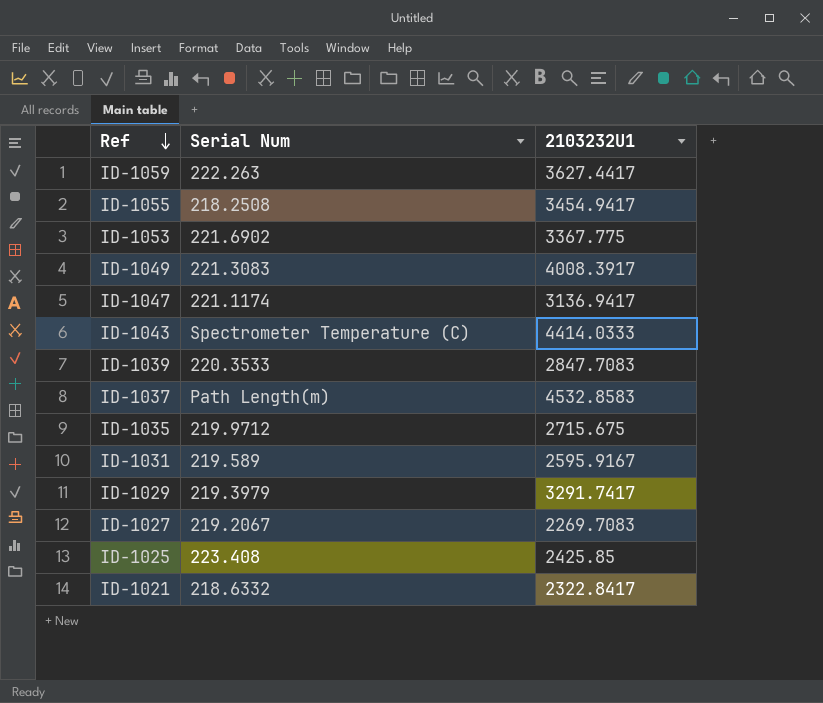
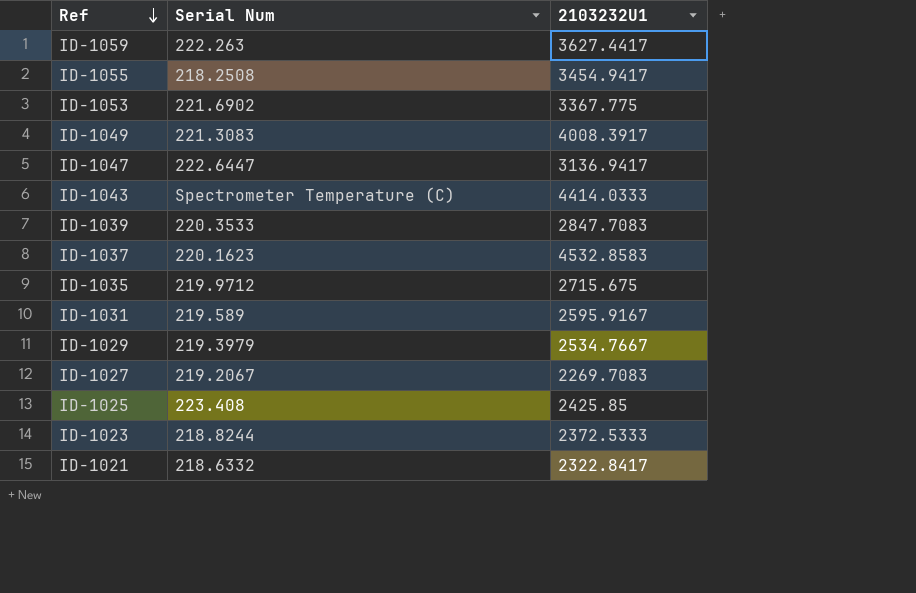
ID-1047 | Serial Num: 221.1174 -> 222.6447
ID-1037 | Serial Num: Path Length(m) -> 220.1623
ID-1029 | 2103232U1: 3291.7417 -> 2534.7667
row ID-1023: none -> 218.8244 | 2372.5333

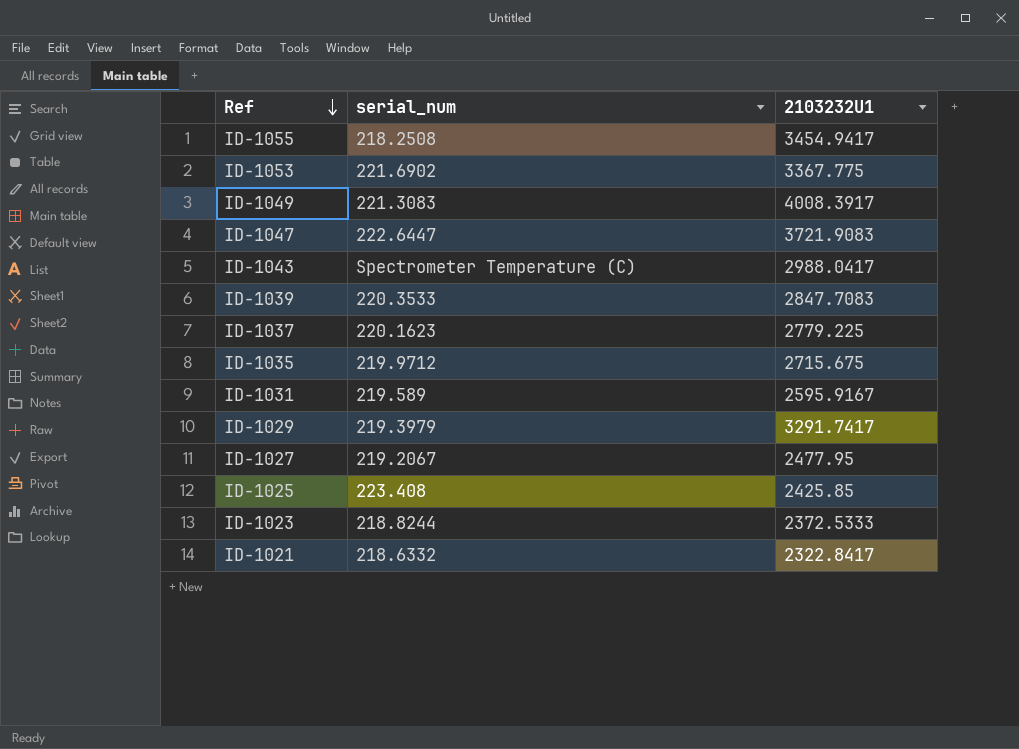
column name: Serial Num -> serial_num
row ID-1059: 222.263 | 3627.4417 -> none
ID-1047 | 2103232U1: 3136.9417 -> 3721.9083
ID-1043 | 2103232U1: 4414.0333 -> 2988.0417
ID-1037 | 2103232U1: 4532.8583 -> 2779.225
ID-1029 | 2103232U1: 2534.7667 -> 3291.7417
ID-1027 | 2103232U1: 2269.7083 -> 2477.95

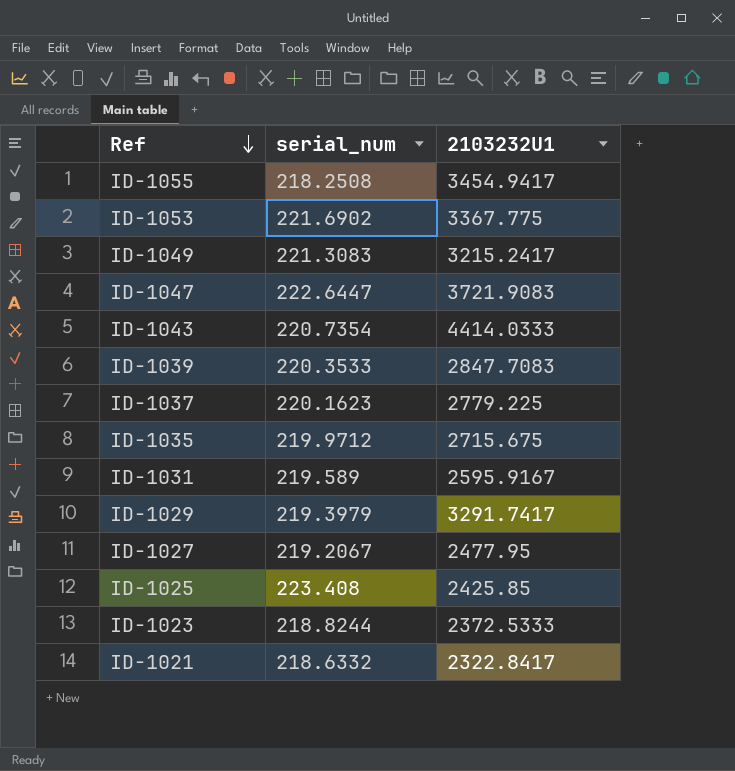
ID-1049 | 2103232U1: 4008.3917 -> 3215.2417
ID-1043 | serial_num: Spectrometer Temperature (C) -> 220.7354
ID-1043 | 2103232U1: 2988.0417 -> 4414.0333

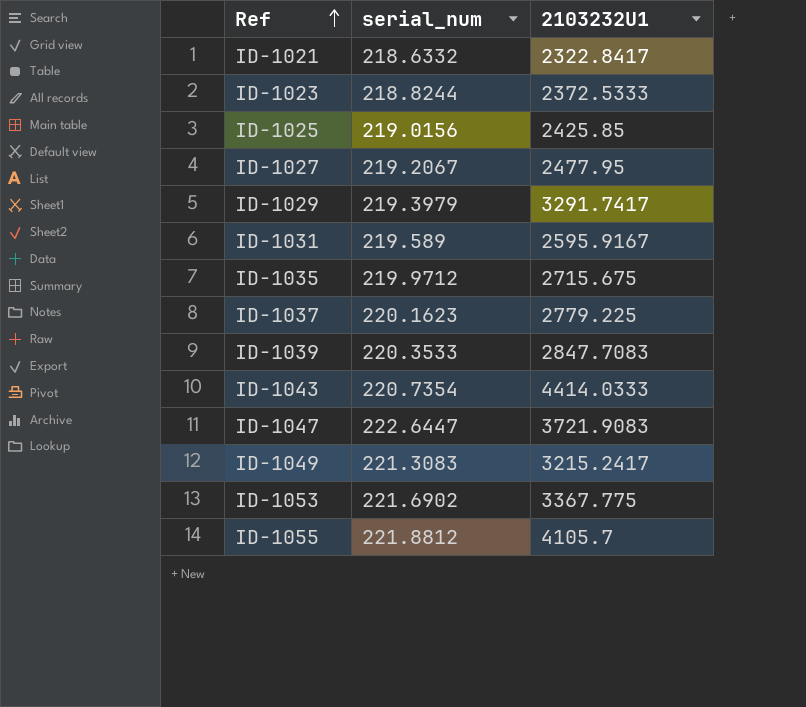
row order: Ref descending -> Ref ascending
ID-1025 | serial_num: 223.408 -> 219.0156
ID-1055 | serial_num: 218.2508 -> 221.8812
ID-1055 | 2103232U1: 3454.9417 -> 4105.7

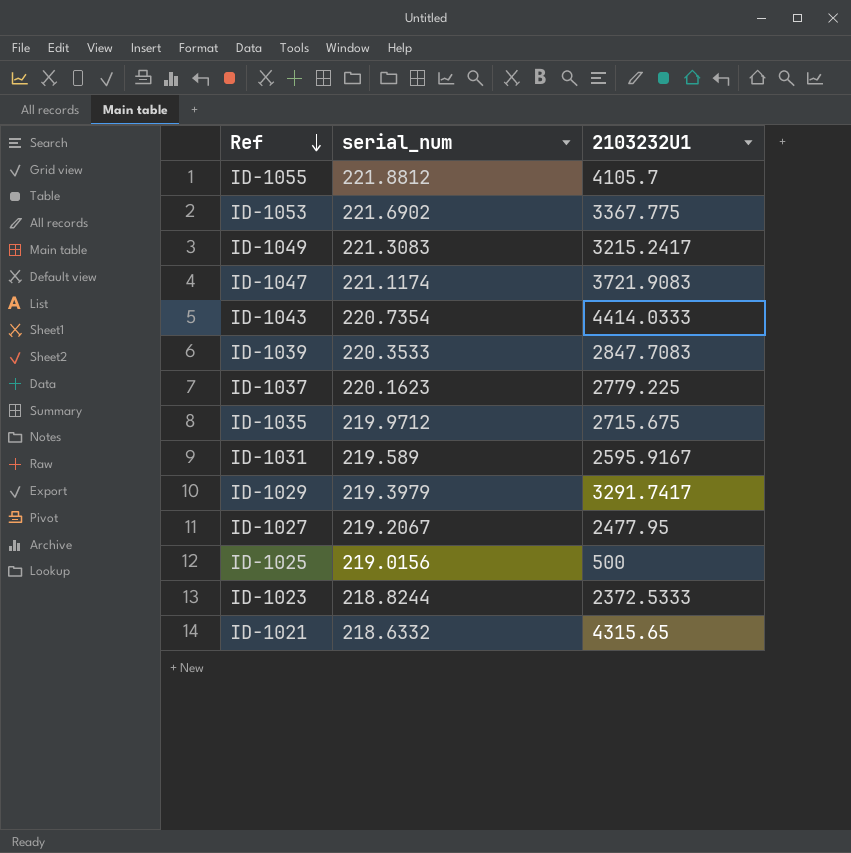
row order: Ref ascending -> Ref descending
ID-1047 | serial_num: 222.6447 -> 221.1174
ID-1025 | 2103232U1: 2425.85 -> 500
ID-1021 | 2103232U1: 2322.8417 -> 4315.65

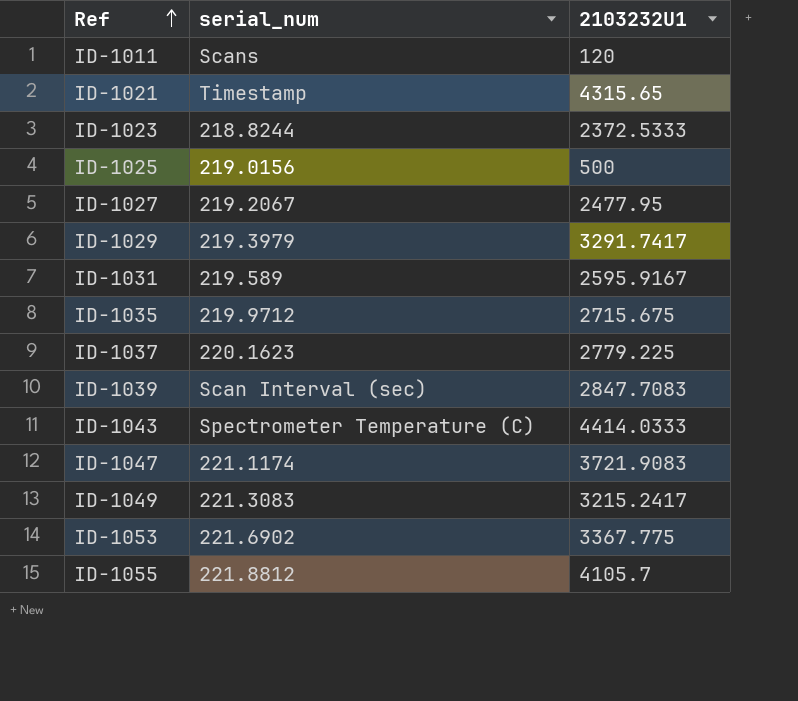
row order: Ref descending -> Ref ascending
row ID-1011: none -> Scans | 120
ID-1021 | serial_num: 218.6332 -> Timestamp
ID-1039 | serial_num: 220.3533 -> Scan Interval (sec)
ID-1043 | serial_num: 220.7354 -> Spectrometer Temperature (C)

